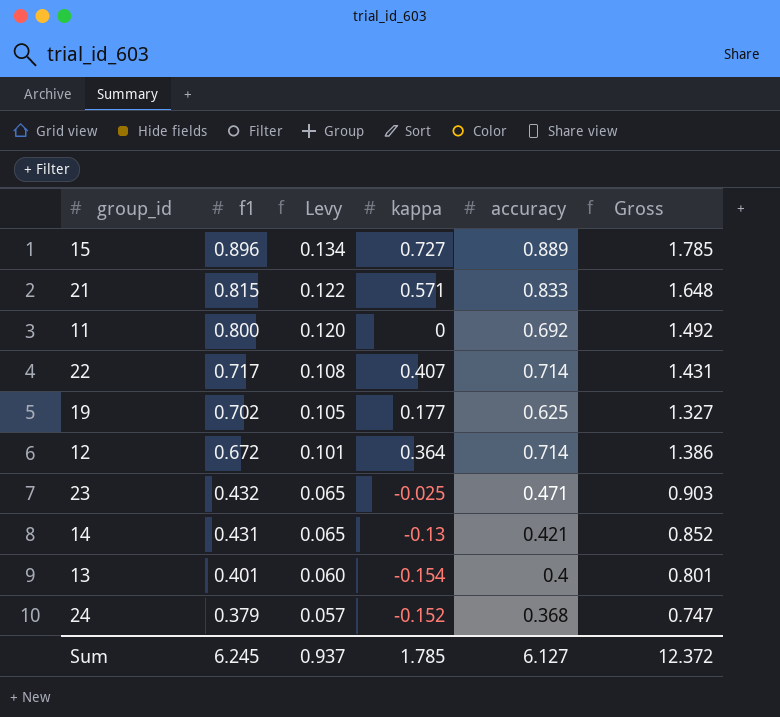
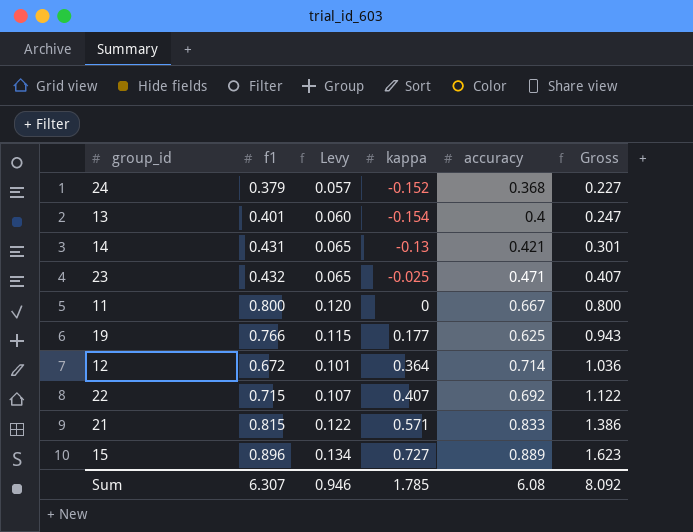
row order: f1 descending -> Gross ascending
column Gross | formula: [f1] + [accuracy] -> [f1] + [kappa]
11 | accuracy: 0.692 -> 0.667
19 | f1: 0.702 -> 0.766
19 | Levy: 0.105 -> 0.115
22 | f1: 0.717 -> 0.715
22 | Levy: 0.108 -> 0.107
22 | accuracy: 0.714 -> 0.692
Sum | f1: 6.245 -> 6.307
Sum | Levy: 0.937 -> 0.946
Sum | accuracy: 6.127 -> 6.08
Sum | Gross: 12.372 -> 8.092

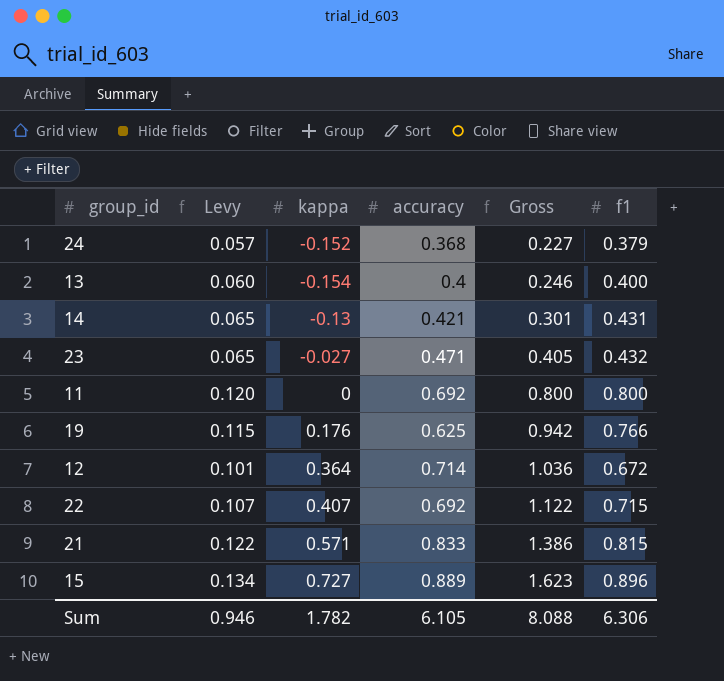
column f1 | position: 2 -> 6
13 | Gross: 0.247 -> 0.246
13 | f1: 0.401 -> 0.400
23 | kappa: -0.025 -> -0.027
23 | Gross: 0.407 -> 0.405
11 | accuracy: 0.667 -> 0.692
19 | kappa: 0.177 -> 0.176
19 | Gross: 0.943 -> 0.942
Sum | kappa: 1.785 -> 1.782
Sum | accuracy: 6.08 -> 6.105
Sum | Gross: 8.092 -> 8.088
Sum | f1: 6.307 -> 6.306

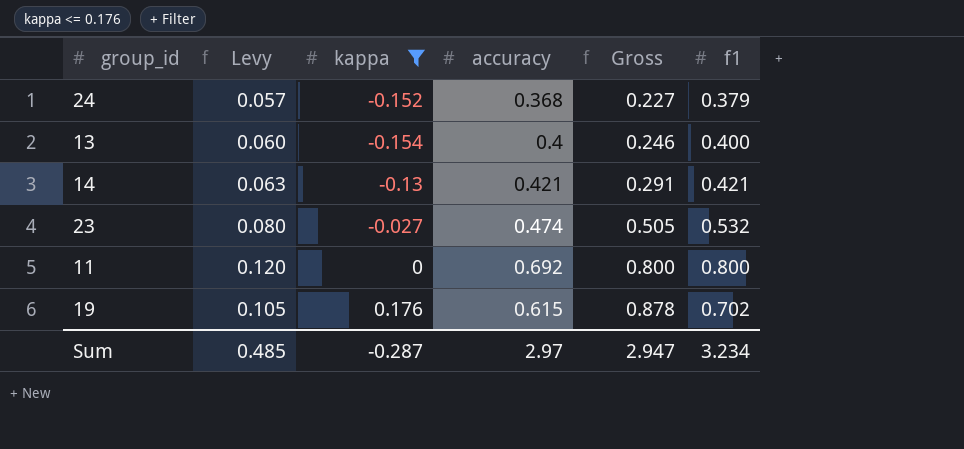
filter: none -> kappa <= 0.176
14 | Levy: 0.065 -> 0.063
14 | Gross: 0.301 -> 0.291
14 | f1: 0.431 -> 0.421
23 | Levy: 0.065 -> 0.080
23 | accuracy: 0.471 -> 0.474
23 | Gross: 0.405 -> 0.505
23 | f1: 0.432 -> 0.532
19 | Levy: 0.115 -> 0.105
19 | accuracy: 0.625 -> 0.615
19 | Gross: 0.942 -> 0.878
19 | f1: 0.766 -> 0.702
Sum | Levy: 0.946 -> 0.485
Sum | kappa: 1.782 -> -0.287
Sum | accuracy: 6.105 -> 2.97
Sum | Gross: 8.088 -> 2.947
Sum | f1: 6.306 -> 3.234

